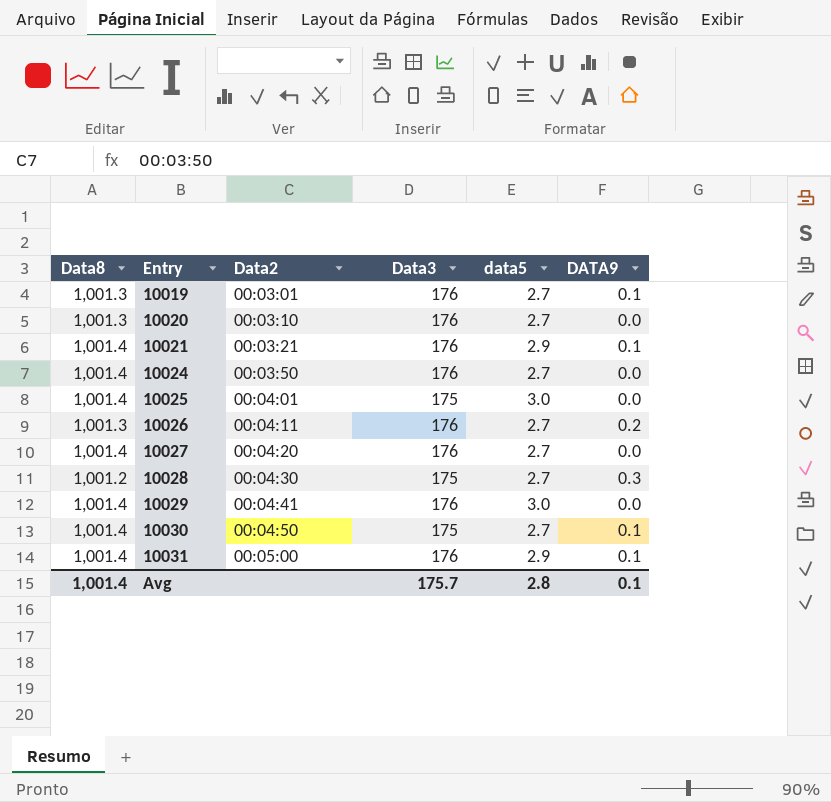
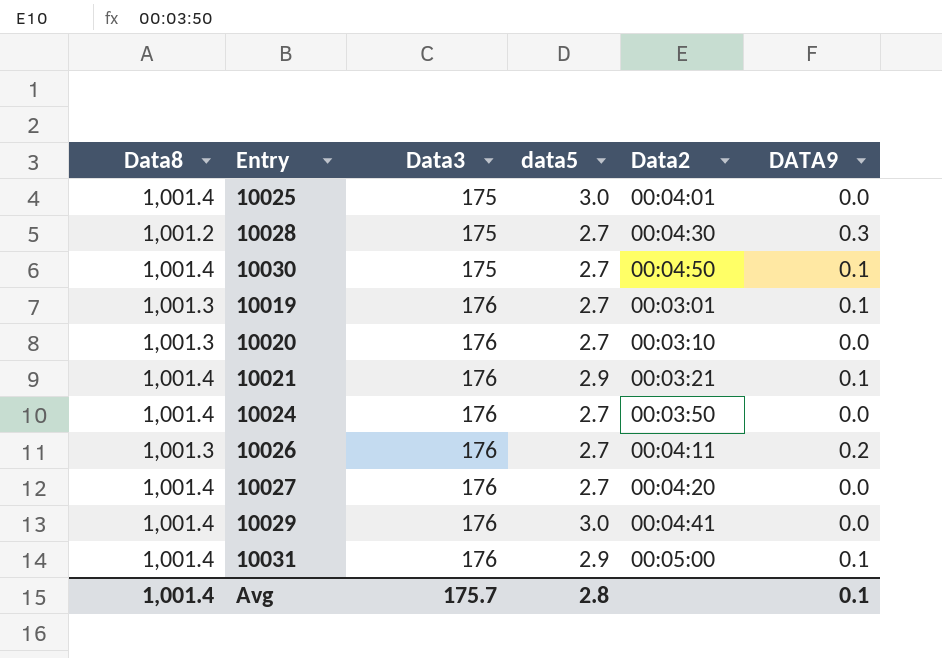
row order: Entry ascending -> Data3 ascending
column Data2 | position: 3 -> 5

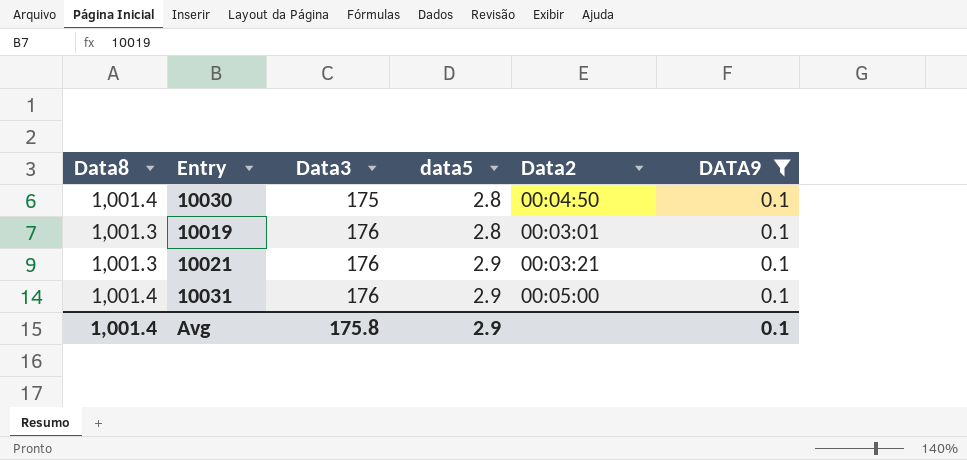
filter: none -> DATA9 = 0.1
10030 | data5: 2.7 -> 2.8
10019 | data5: 2.7 -> 2.8
10021 | Data8: 1,001.4 -> 1,001.3
Avg | Data3: 175.7 -> 175.8
Avg | data5: 2.8 -> 2.9

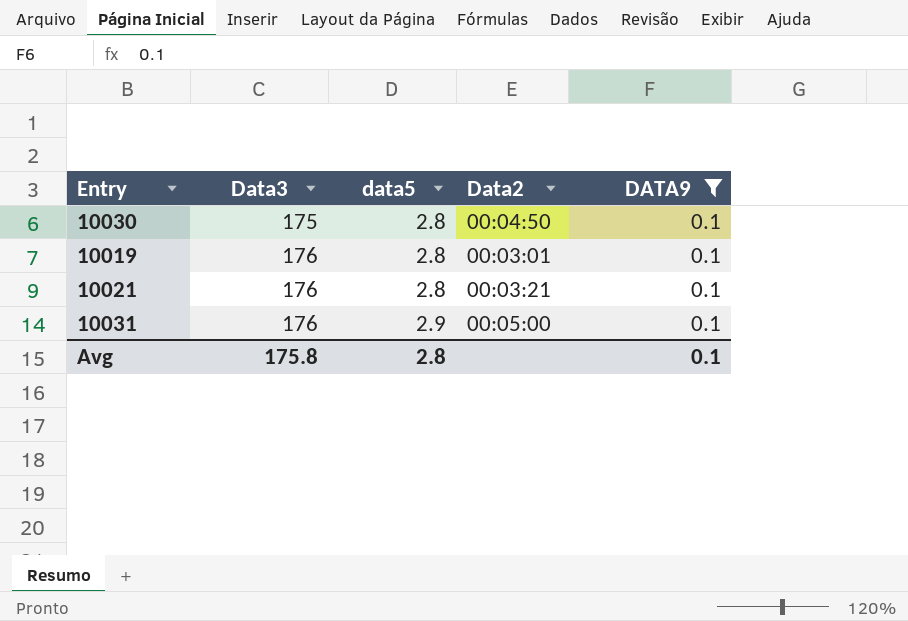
column Data8 | position: 1 -> none
10021 | data5: 2.9 -> 2.8
Avg | data5: 2.9 -> 2.8

